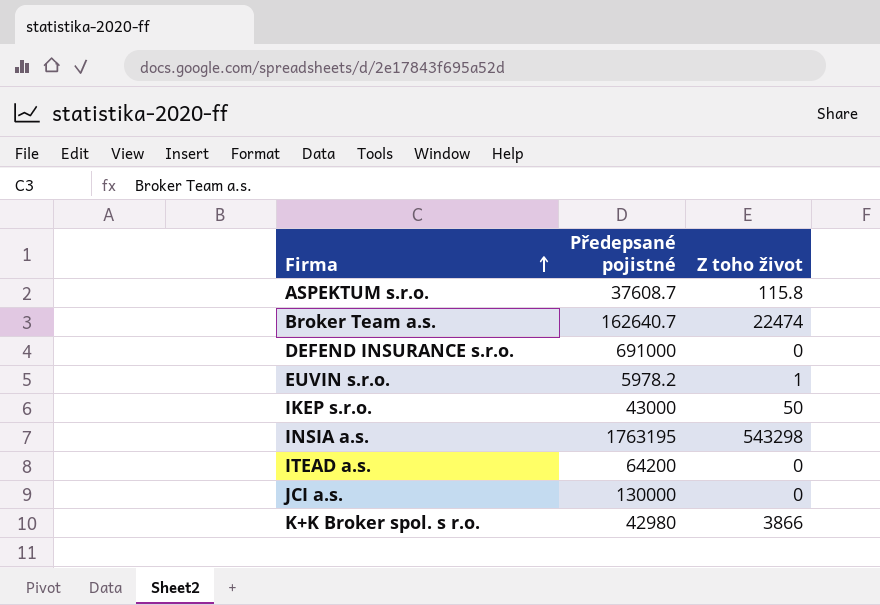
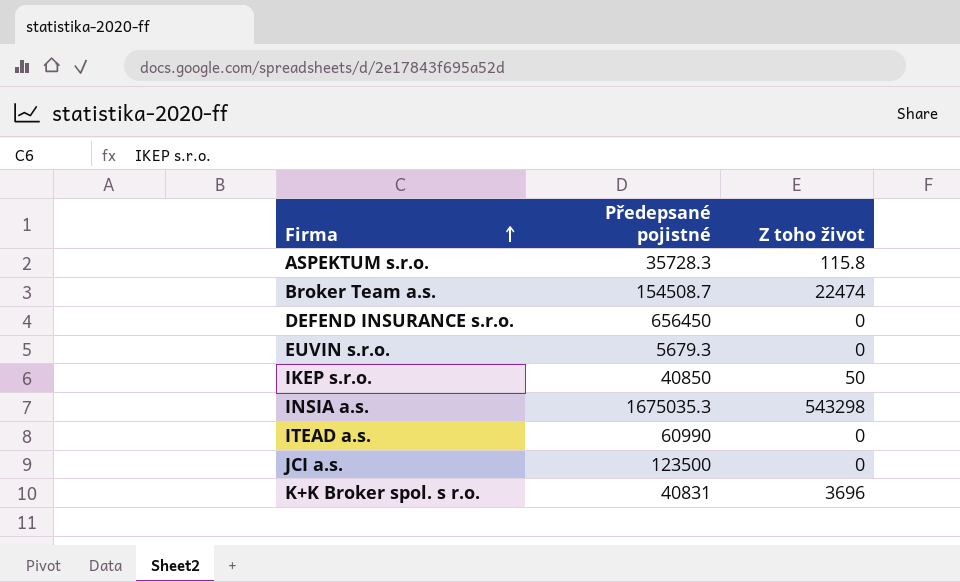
ASPEKTUM s.r.o. | Předepsané pojistné: 37608.7 -> 35728.3
Broker Team a.s. | Předepsané pojistné: 162640.7 -> 154508.7
DEFEND INSURANCE s.r.o. | Předepsané pojistné: 691000 -> 656450
EUVIN s.r.o. | Předepsané pojistné: 5978.2 -> 5679.3
EUVIN s.r.o. | Z toho život: 1 -> 0
IKEP s.r.o. | Předepsané pojistné: 43000 -> 40850
INSIA a.s. | Předepsané pojistné: 1763195 -> 1675035.3
ITEAD a.s. | Předepsané pojistné: 64200 -> 60990
JCI a.s. | Předepsané pojistné: 130000 -> 123500
K+K Broker spol. s r.o. | Předepsané pojistné: 42980 -> 40831
K+K Broker spol. s r.o. | Z toho život: 3866 -> 3696

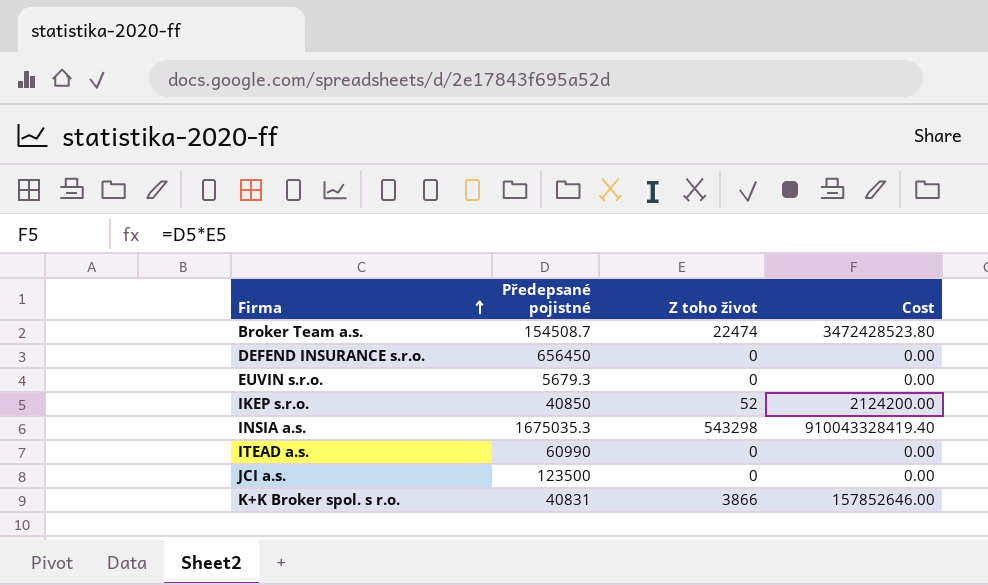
column Cost | formula: none -> [Předepsané pojistné] * [Z toho život]
row ASPEKTUM s.r.o.: 35728.3 | 115.8 -> none
IKEP s.r.o. | Z toho život: 50 -> 52
K+K Broker spol. s r.o. | Z toho život: 3696 -> 3866

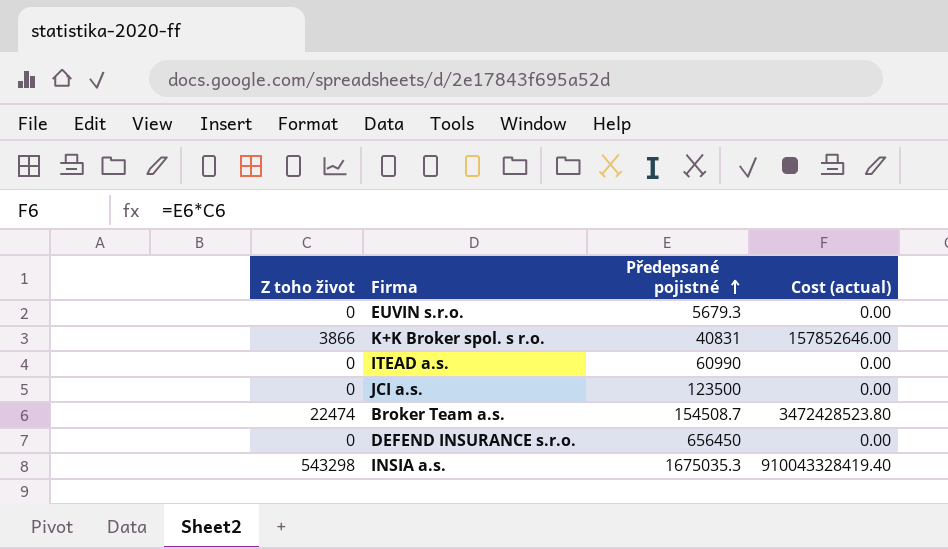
row order: Firma ascending -> Předepsané pojistné ascending
column Z toho život | position: 3 -> 1
column name: Cost -> Cost (actual)
row IKEP s.r.o.: 40850 | 52 | 2124200.00 -> none

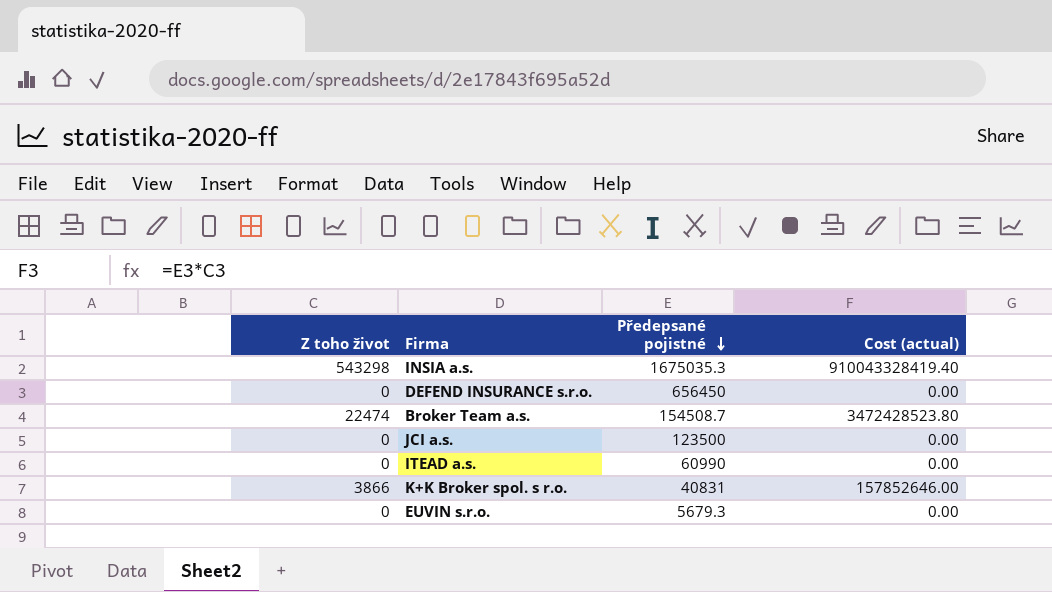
row order: Předepsané pojistné ascending -> Předepsané pojistné descending

